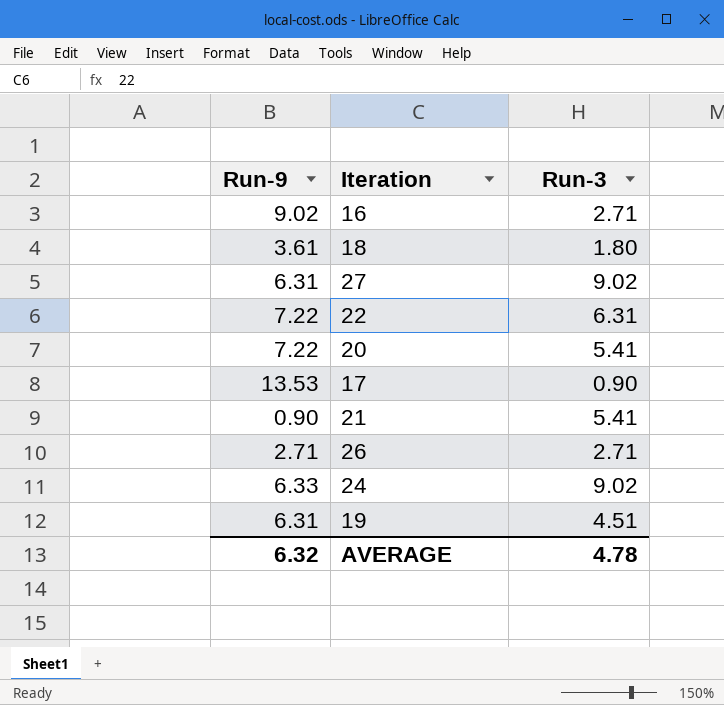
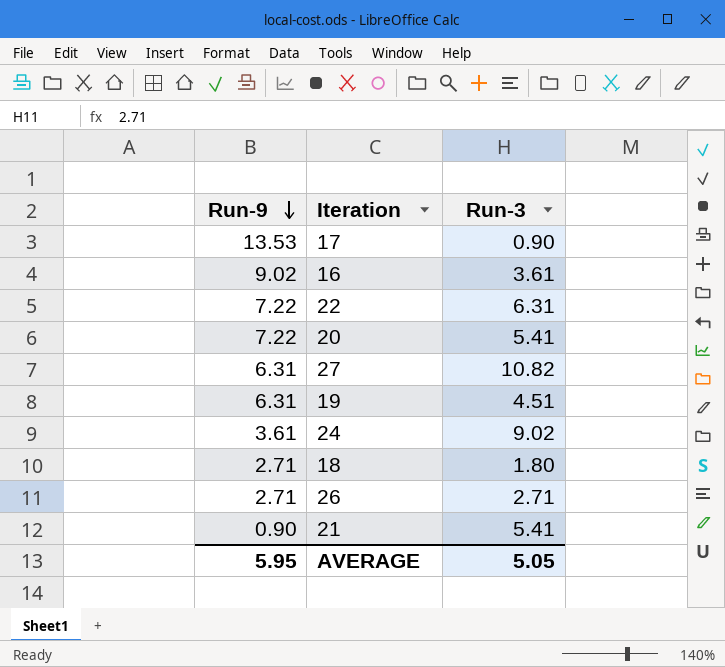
row order: none -> Run-9 descending
16 | Run-3: 2.71 -> 3.61
27 | Run-3: 9.02 -> 10.82
24 | Run-9: 6.33 -> 3.61
18 | Run-9: 3.61 -> 2.71
AVERAGE | Run-9: 6.32 -> 5.95
AVERAGE | Run-3: 4.78 -> 5.05

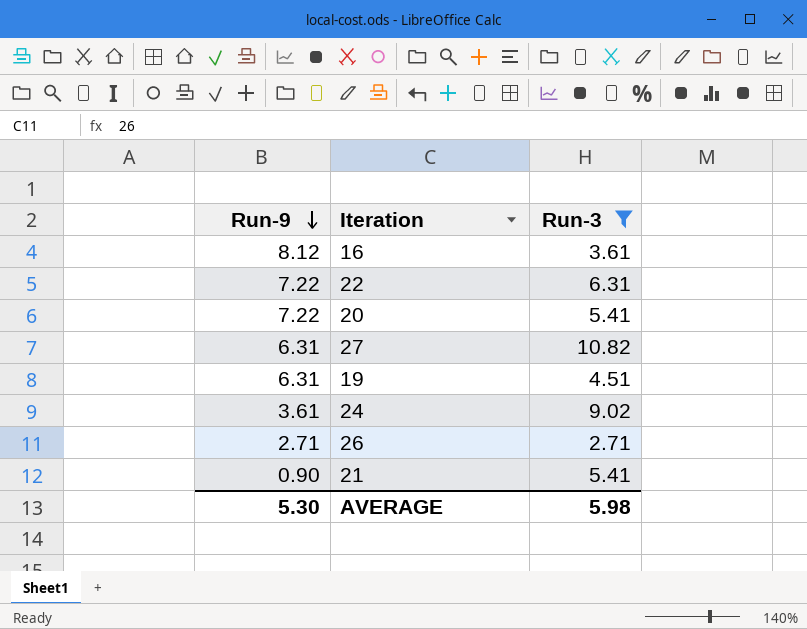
filter: none -> Run-3 >= 2.71
16 | Run-9: 9.02 -> 8.12
AVERAGE | Run-9: 5.95 -> 5.30
AVERAGE | Run-3: 5.05 -> 5.98

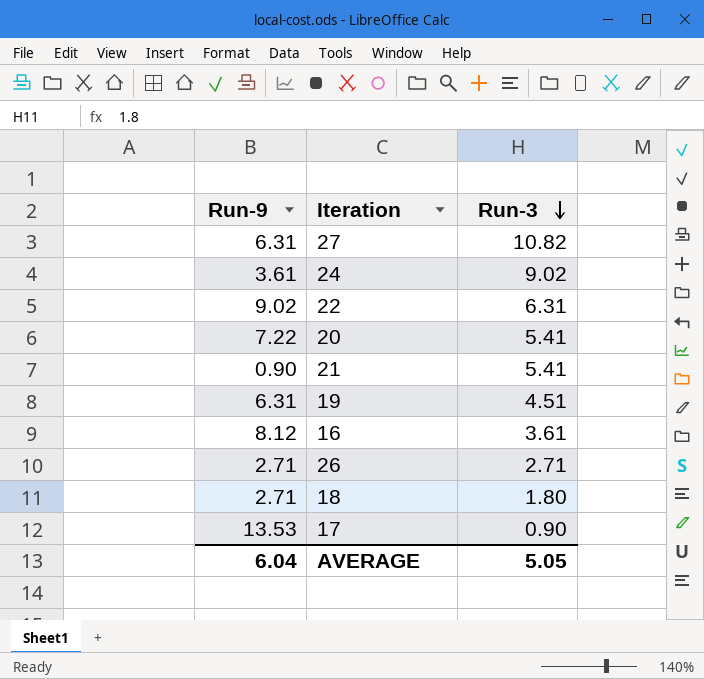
filter: Run-3 >= 2.71 -> none
row order: Run-9 descending -> Run-3 descending
22 | Run-9: 7.22 -> 9.02
AVERAGE | Run-9: 5.30 -> 6.04
AVERAGE | Run-3: 5.98 -> 5.05

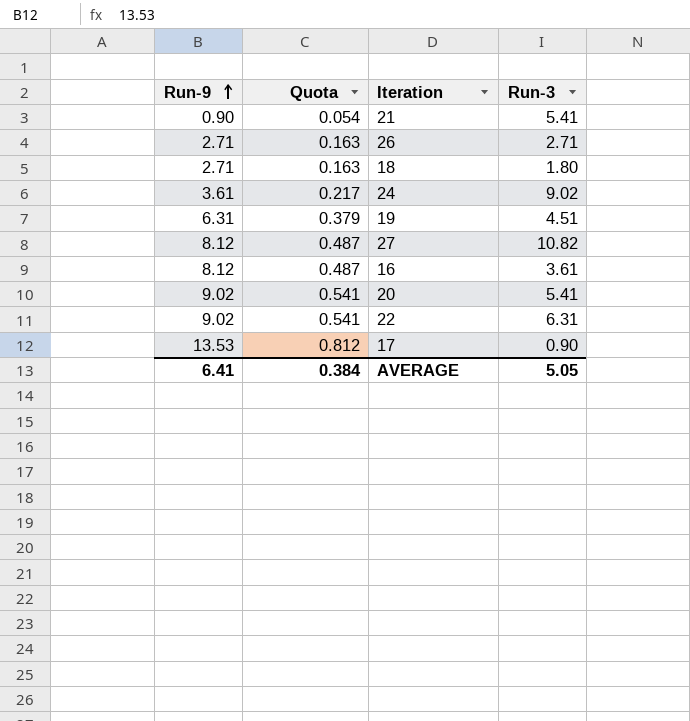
row order: Run-3 descending -> Run-9 ascending
column Quota | formula: none -> [Run-9] * 0.06
27 | Run-9: 6.31 -> 8.12
20 | Run-9: 7.22 -> 9.02
AVERAGE | Run-9: 6.04 -> 6.41

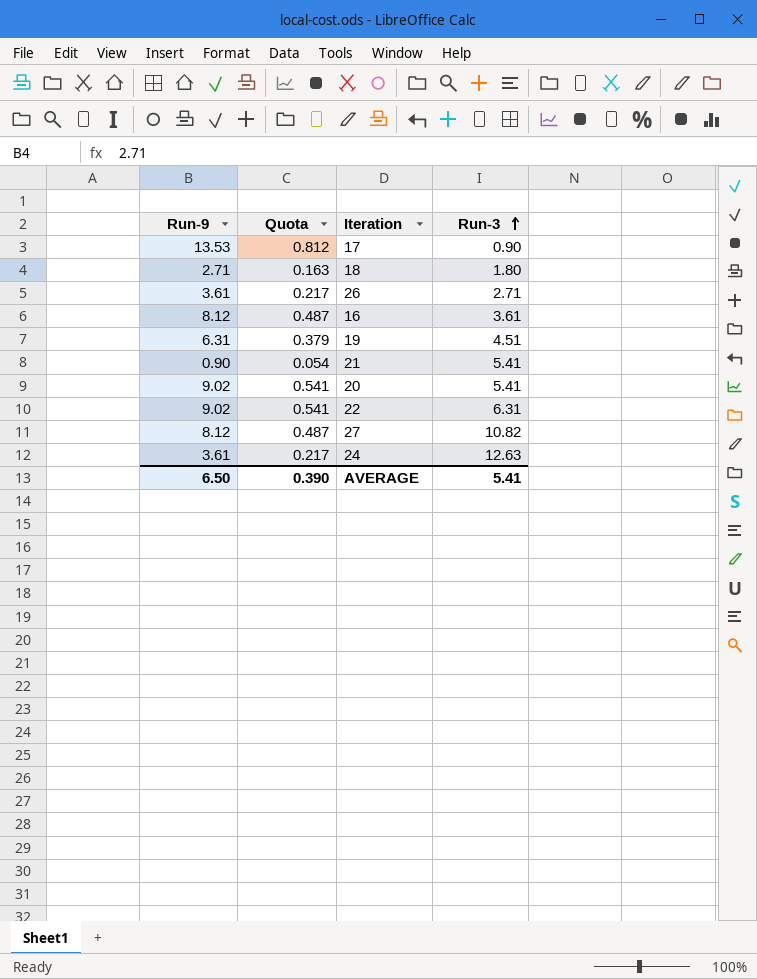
row order: Run-9 ascending -> Run-3 ascending
26 | Run-9: 2.71 -> 3.61
26 | Quota: 0.163 -> 0.217
24 | Run-3: 9.02 -> 12.63
AVERAGE | Run-9: 6.41 -> 6.50
AVERAGE | Quota: 0.384 -> 0.390
AVERAGE | Run-3: 5.05 -> 5.41

